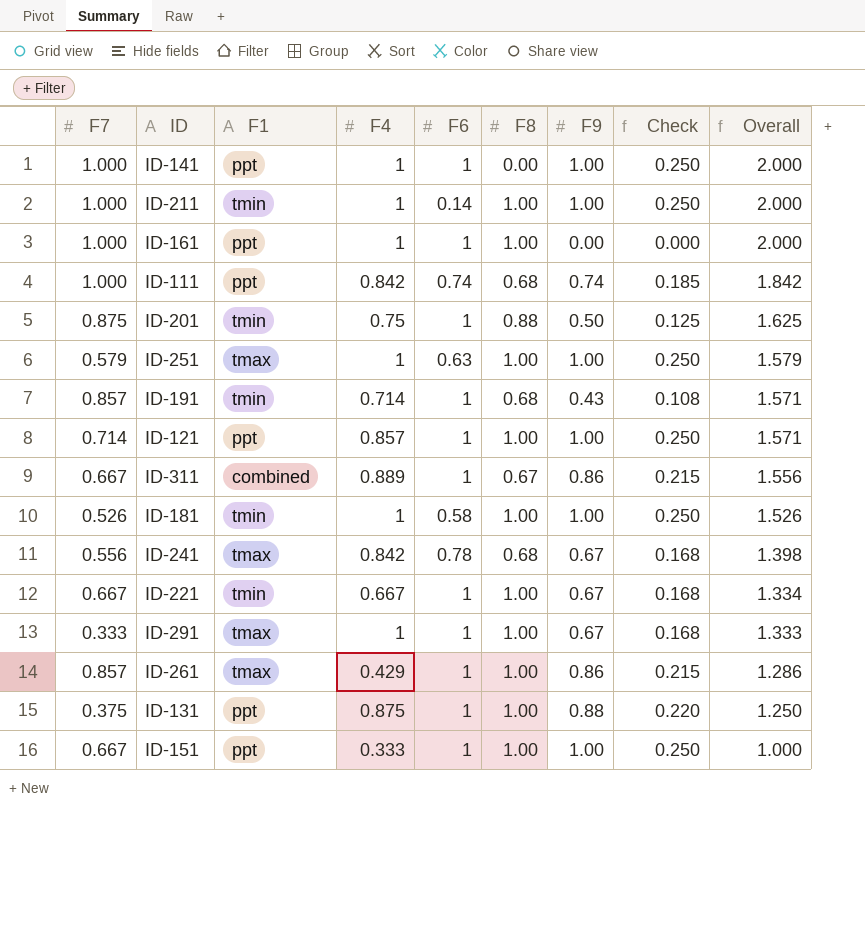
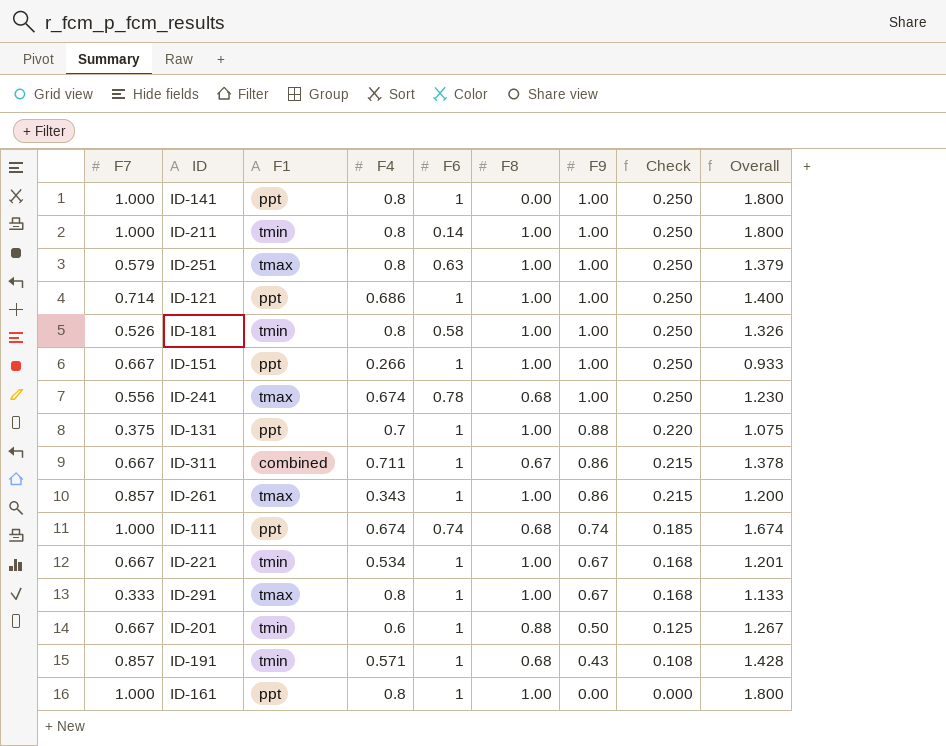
row order: Overall descending -> F9 descending
ID-141 | F4: 1 -> 0.8
ID-141 | Overall: 2.000 -> 1.800
ID-211 | F4: 1 -> 0.8
ID-211 | Overall: 2.000 -> 1.800
ID-251 | F4: 1 -> 0.8
ID-251 | Overall: 1.579 -> 1.379
ID-121 | F4: 0.857 -> 0.686
ID-121 | Overall: 1.571 -> 1.400
ID-181 | F4: 1 -> 0.8
ID-181 | Overall: 1.526 -> 1.326
ID-151 | F4: 0.333 -> 0.266
ID-151 | Overall: 1.000 -> 0.933
ID-241 | F4: 0.842 -> 0.674
ID-241 | F9: 0.67 -> 1.00
ID-241 | Check: 0.168 -> 0.250
ID-241 | Overall: 1.398 -> 1.230
ID-131 | F4: 0.875 -> 0.7
ID-131 | Overall: 1.250 -> 1.075
ID-311 | F4: 0.889 -> 0.711
ID-311 | Overall: 1.556 -> 1.378
ID-261 | F4: 0.429 -> 0.343
ID-261 | Overall: 1.286 -> 1.200
ID-111 | F4: 0.842 -> 0.674
ID-111 | Overall: 1.842 -> 1.674
ID-221 | F4: 0.667 -> 0.534
ID-221 | Overall: 1.334 -> 1.201
ID-291 | F4: 1 -> 0.8
ID-291 | Overall: 1.333 -> 1.133
ID-201 | F7: 0.875 -> 0.667
ID-201 | F4: 0.75 -> 0.6
ID-201 | Overall: 1.625 -> 1.267
ID-191 | F4: 0.714 -> 0.571
ID-191 | Overall: 1.571 -> 1.428
ID-161 | F4: 1 -> 0.8
ID-161 | Overall: 2.000 -> 1.800

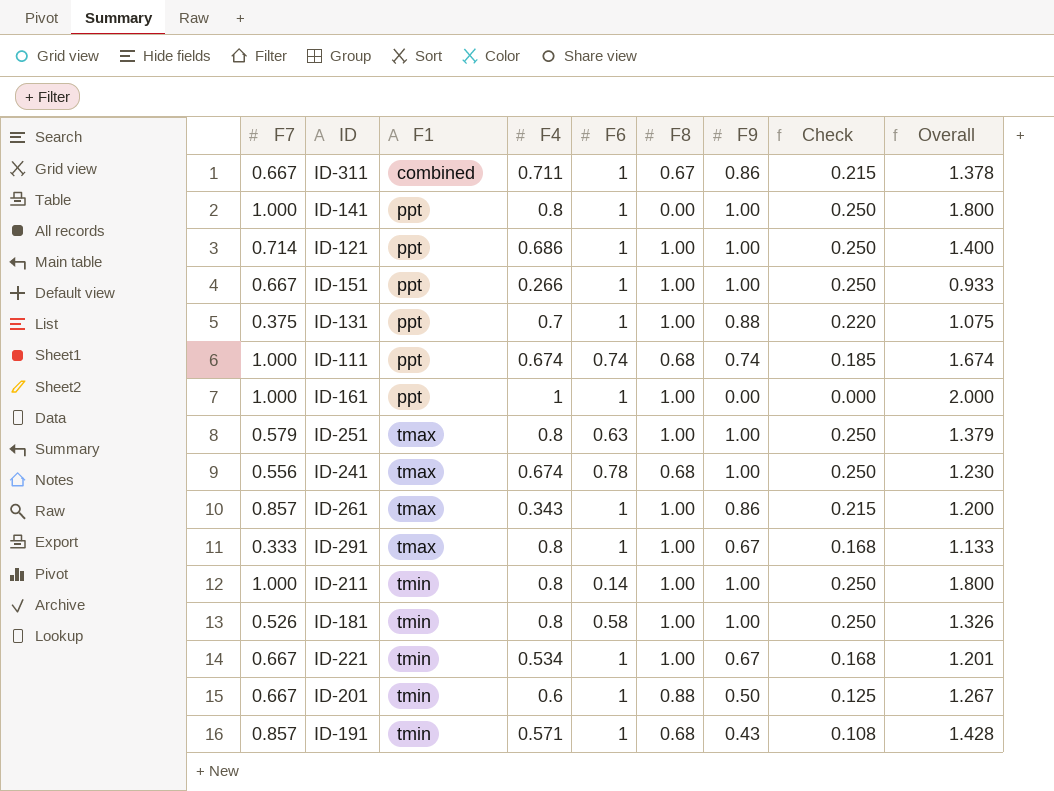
row order: F9 descending -> F1 ascending
ID-161 | F4: 0.8 -> 1
ID-161 | Overall: 1.800 -> 2.000

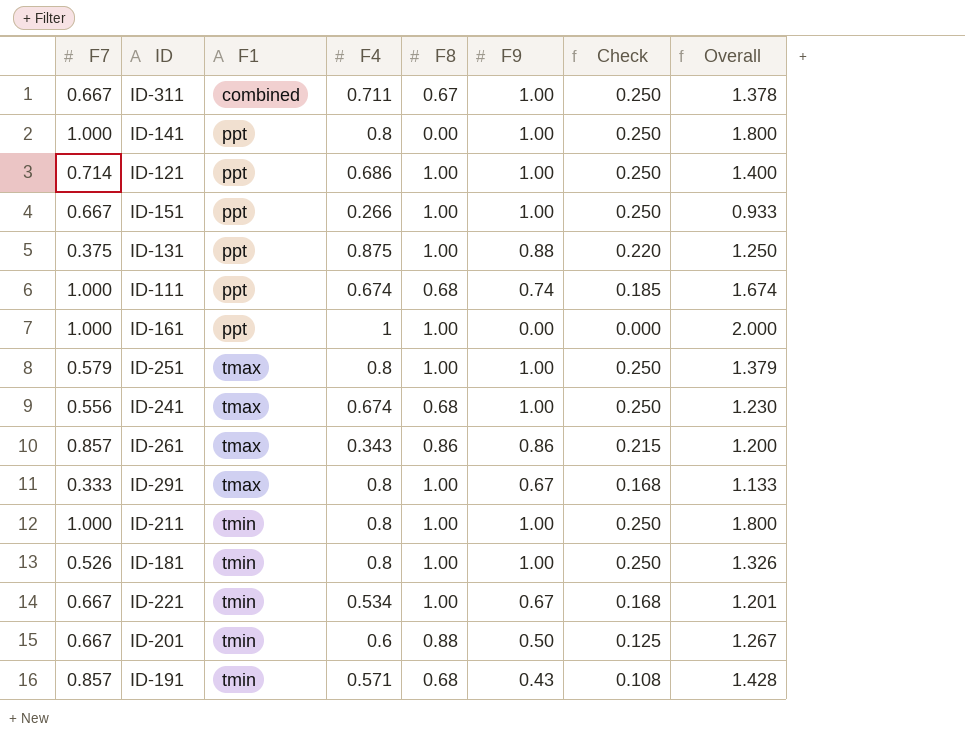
column F6 | position: 5 -> none
ID-311 | F9: 0.86 -> 1.00
ID-311 | Check: 0.215 -> 0.250
ID-131 | F4: 0.7 -> 0.875
ID-131 | Overall: 1.075 -> 1.250
ID-261 | F8: 1.00 -> 0.86

